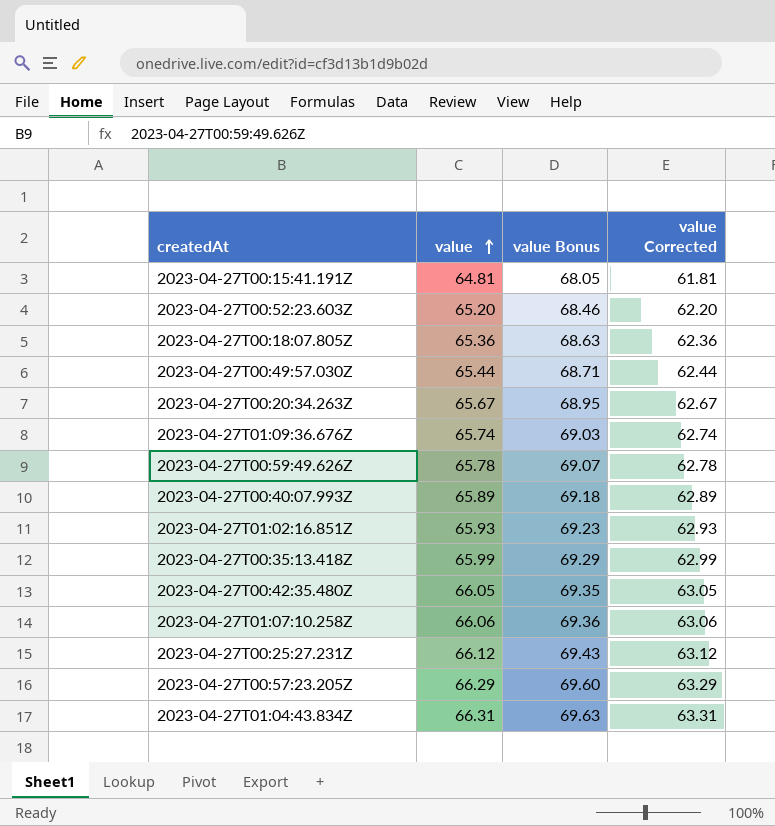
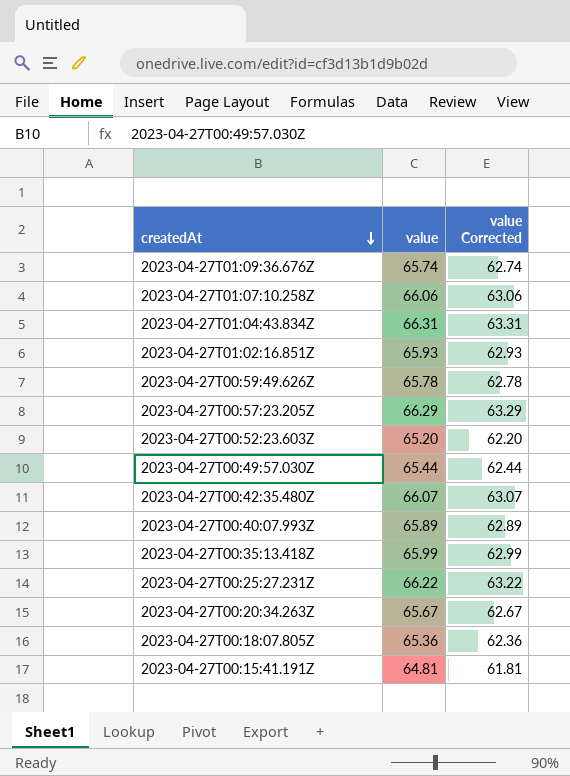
row order: value ascending -> createdAt descending
column value Bonus | formula: [value] * 1.05 -> none
2023-04-27T00:42:35.480Z | value: 66.05 -> 66.07
2023-04-27T00:42:35.480Z | value Corrected: 63.05 -> 63.07
2023-04-27T00:25:27.231Z | value: 66.12 -> 66.22
2023-04-27T00:25:27.231Z | value Corrected: 63.12 -> 63.22

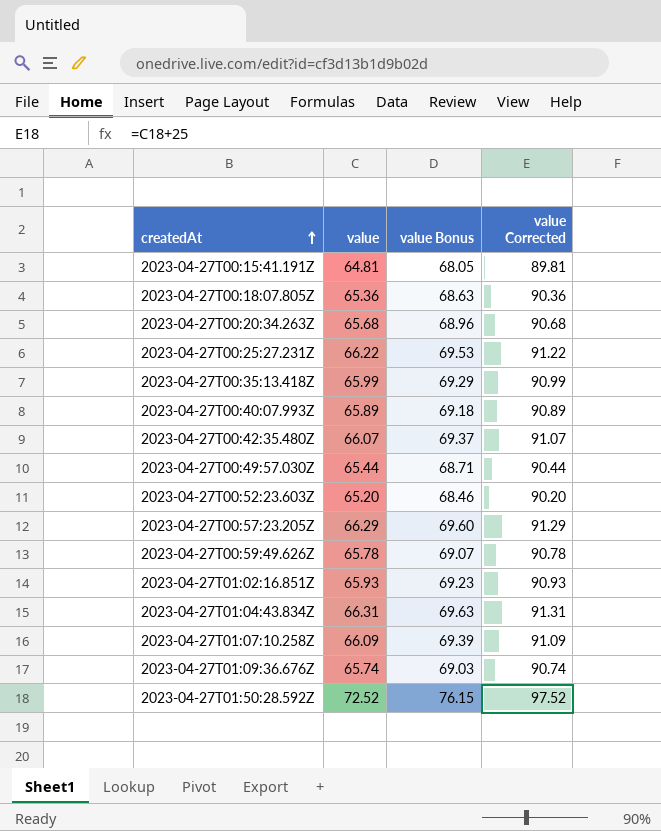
row order: createdAt descending -> createdAt ascending
column value Bonus | formula: none -> [value] * 1.05
column value Corrected | formula: [value] - 3 -> [value] + 25
2023-04-27T00:20:34.263Z | value: 65.67 -> 65.68
2023-04-27T01:07:10.258Z | value: 66.06 -> 66.09
row 2023-04-27T01:50:28.592Z: none -> 72.52 | 76.15 | 97.52

